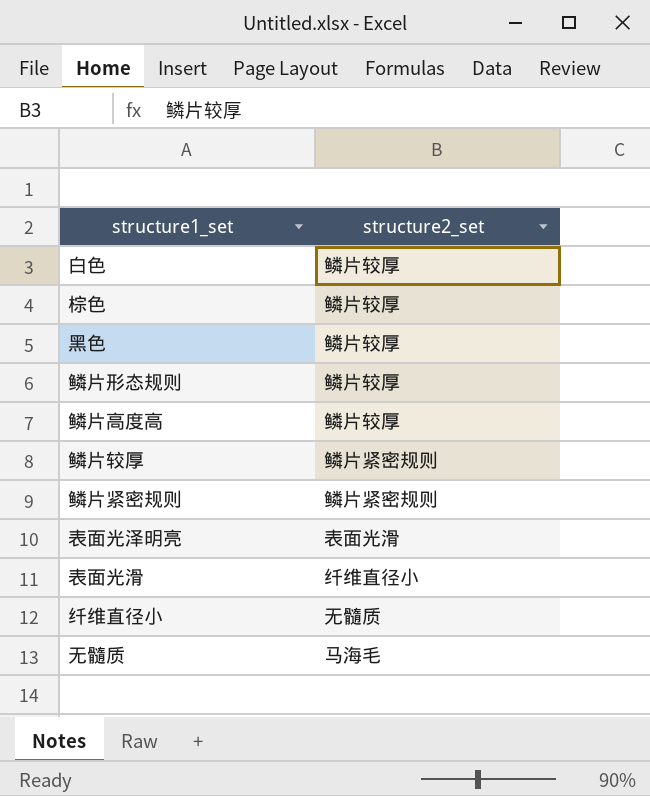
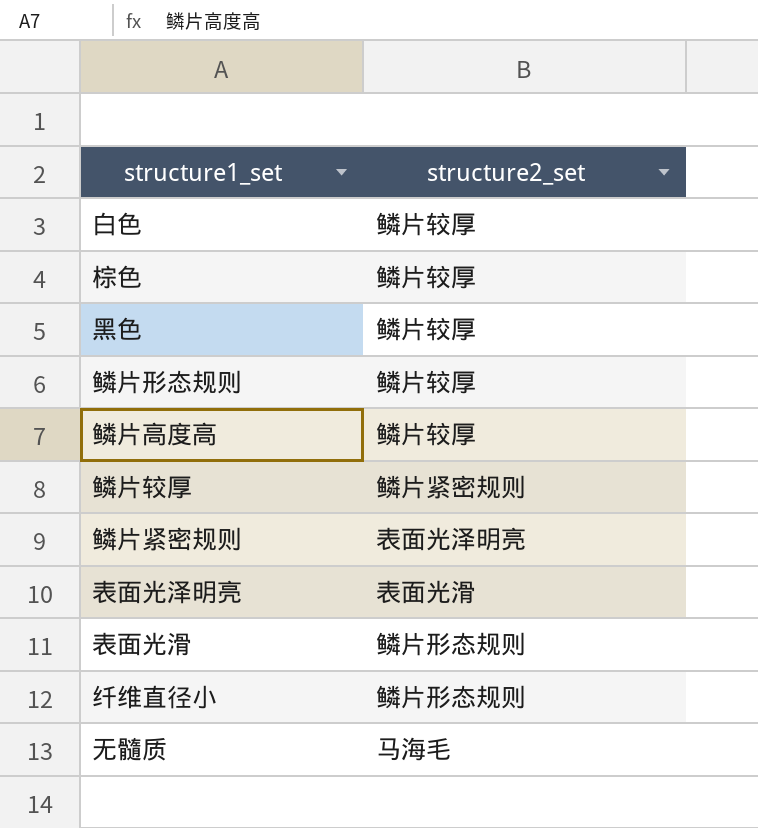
鳞片紧密规则 | structure2_set: 鳞片紧密规则 -> 表面光泽明亮
表面光滑 | structure2_set: 纤维直径小 -> 鳞片形态规则
纤维直径小 | structure2_set: 无髓质 -> 鳞片形态规则

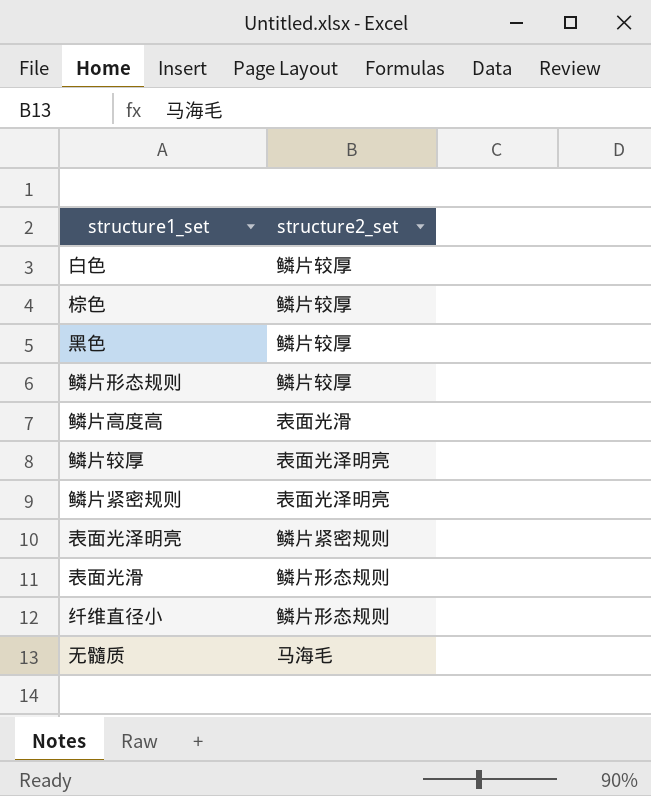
鳞片高度高 | structure2_set: 鳞片较厚 -> 表面光滑
鳞片较厚 | structure2_set: 鳞片紧密规则 -> 表面光泽明亮
表面光泽明亮 | structure2_set: 表面光滑 -> 鳞片紧密规则

